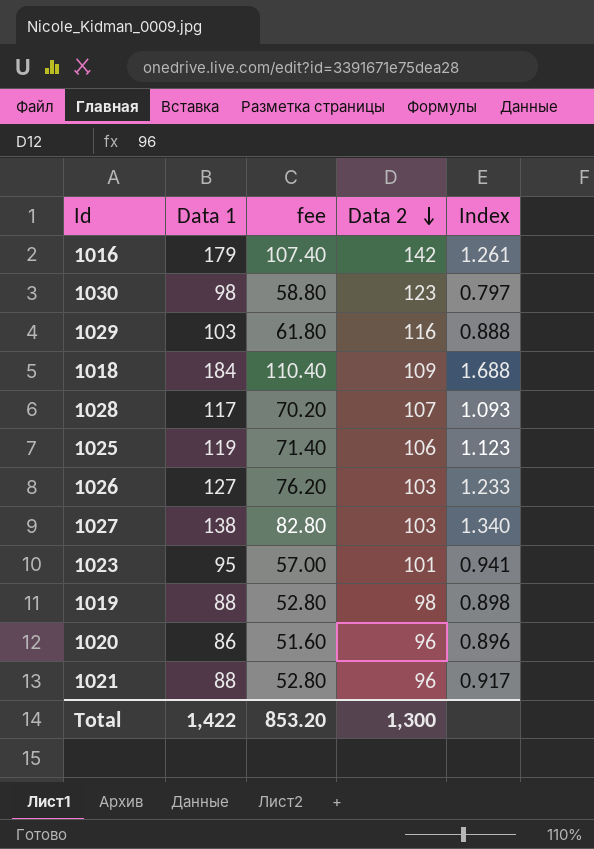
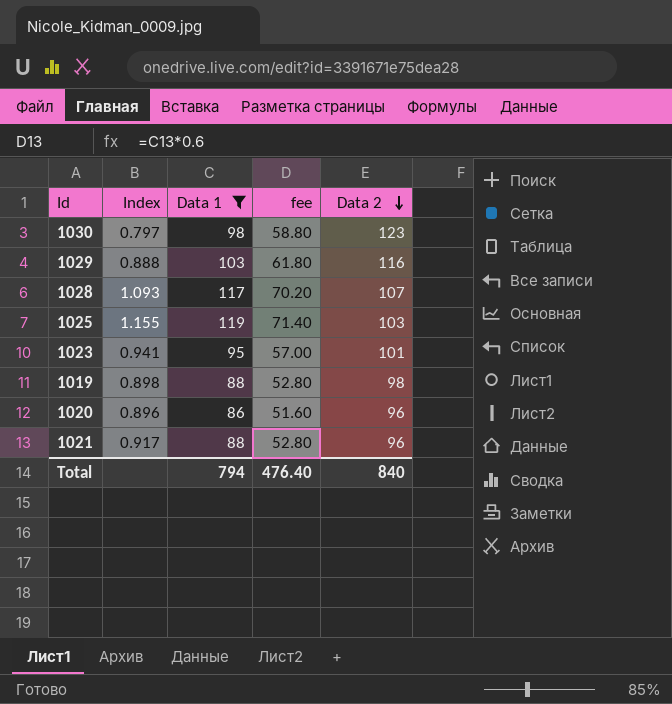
filter: none -> Data 1 <= 119
column Index | position: 5 -> 2
1025 | Index: 1.123 -> 1.155
1025 | Data 2: 106 -> 103
Total | Data 1: 1,422 -> 794
Total | fee: 853.20 -> 476.40
Total | Data 2: 1,300 -> 840

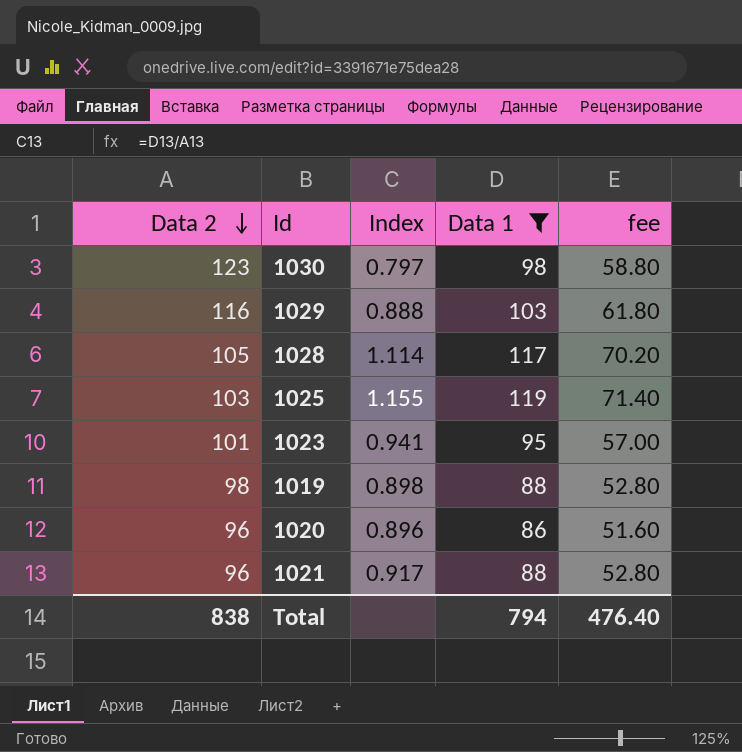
column Data 2 | position: 5 -> 1
1028 | Data 2: 107 -> 105
1028 | Index: 1.093 -> 1.114
Total | Data 2: 840 -> 838

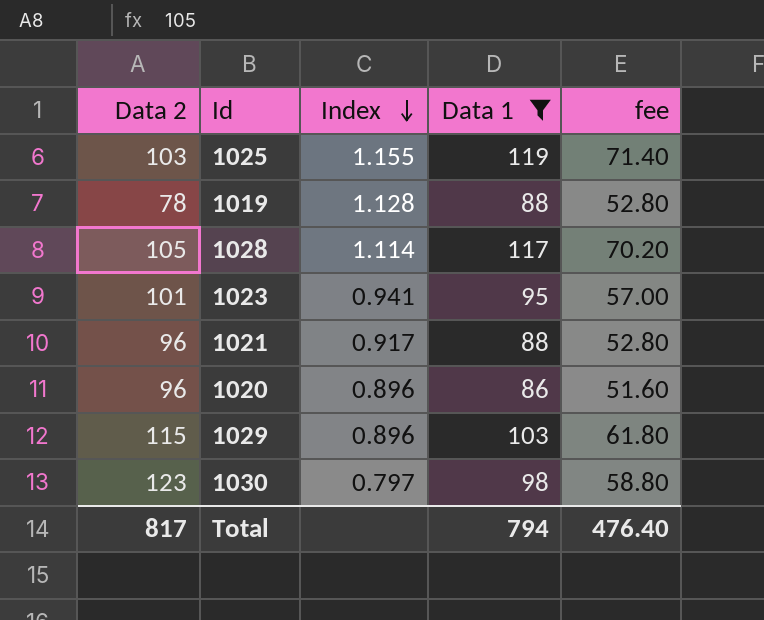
row order: Data 2 descending -> Index descending
1019 | Data 2: 98 -> 78
1019 | Index: 0.898 -> 1.128
1029 | Data 2: 116 -> 115
1029 | Index: 0.888 -> 0.896
Total | Data 2: 838 -> 817

